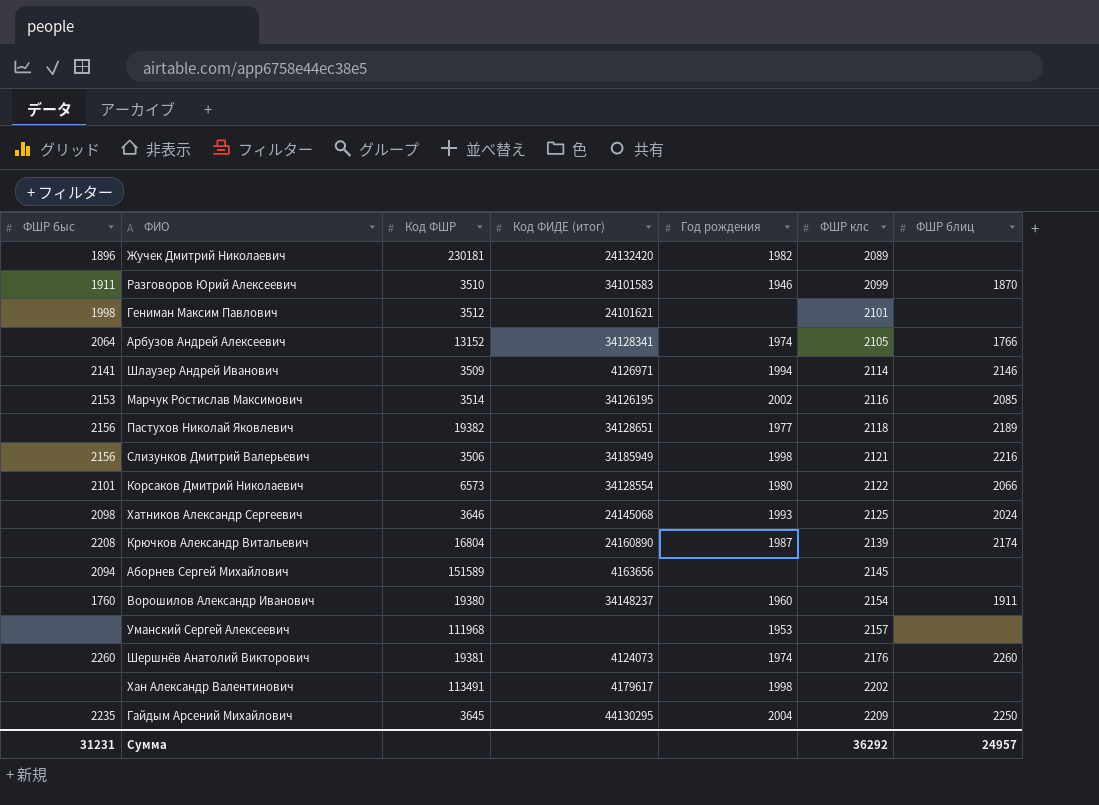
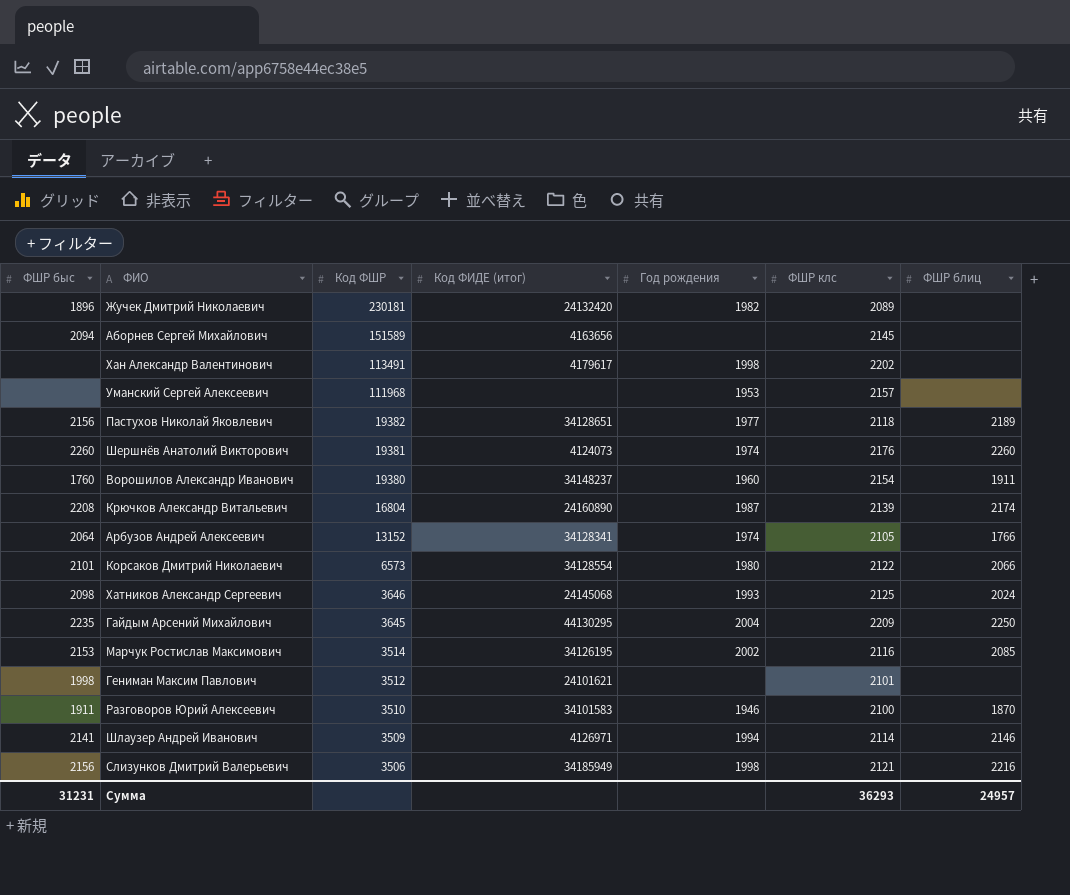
row order: ФШР клс ascending -> Код ФШР descending
Разговоров Юрий Алексеевич | ФШР клс: 2099 -> 2100
Сумма | ФШР клс: 36292 -> 36293

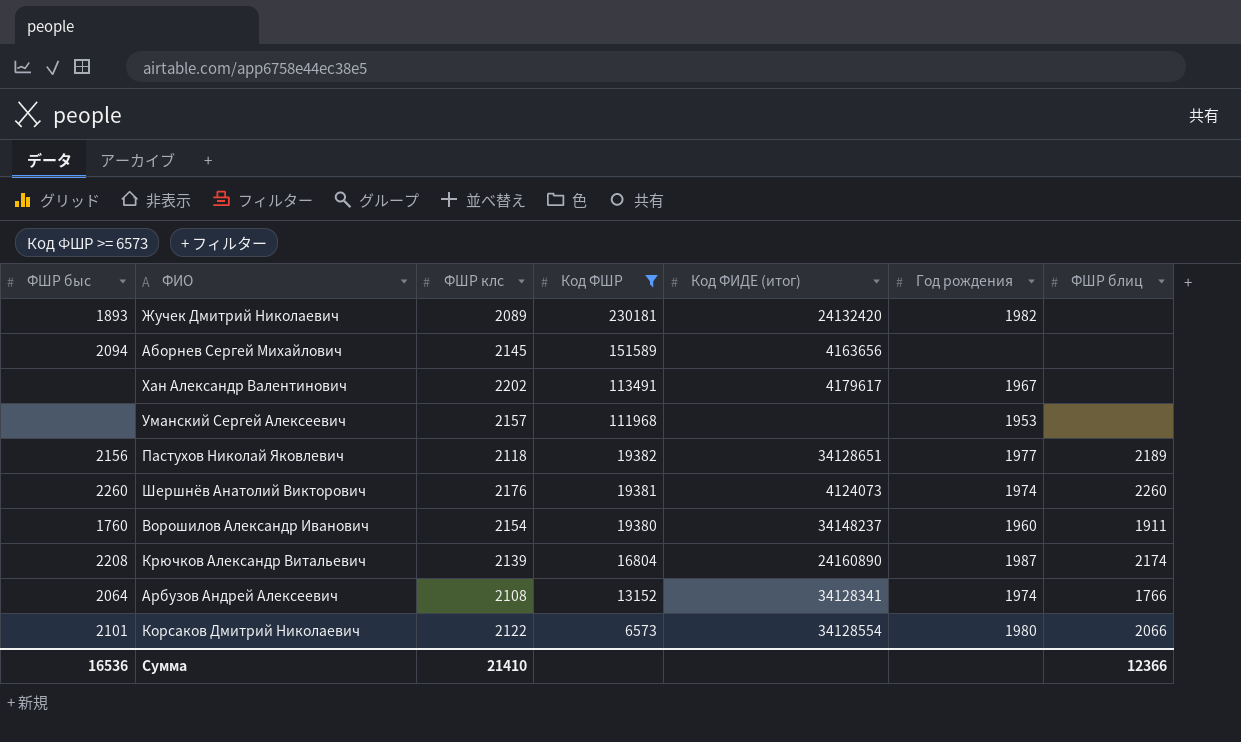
filter: none -> Код ФШР >= 6573
column ФШР клс | position: 6 -> 3
Жучек Дмитрий Николаевич | ФШР быс: 1896 -> 1893
Хан Александр Валентинович | Год рождения: 1998 -> 1967
Арбузов Андрей Алексеевич | ФШР клс: 2105 -> 2108
Сумма | ФШР быс: 31231 -> 16536
Сумма | ФШР клс: 36293 -> 21410
Сумма | ФШР блиц: 24957 -> 12366

